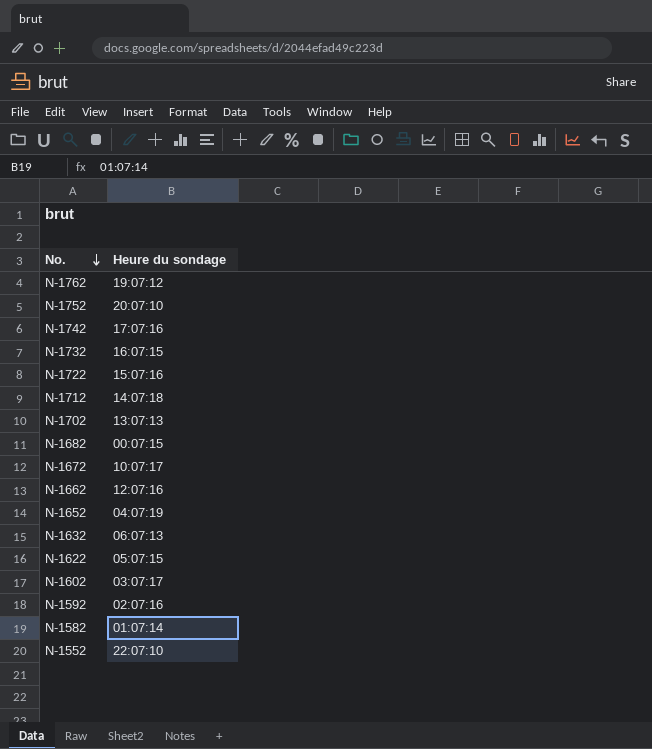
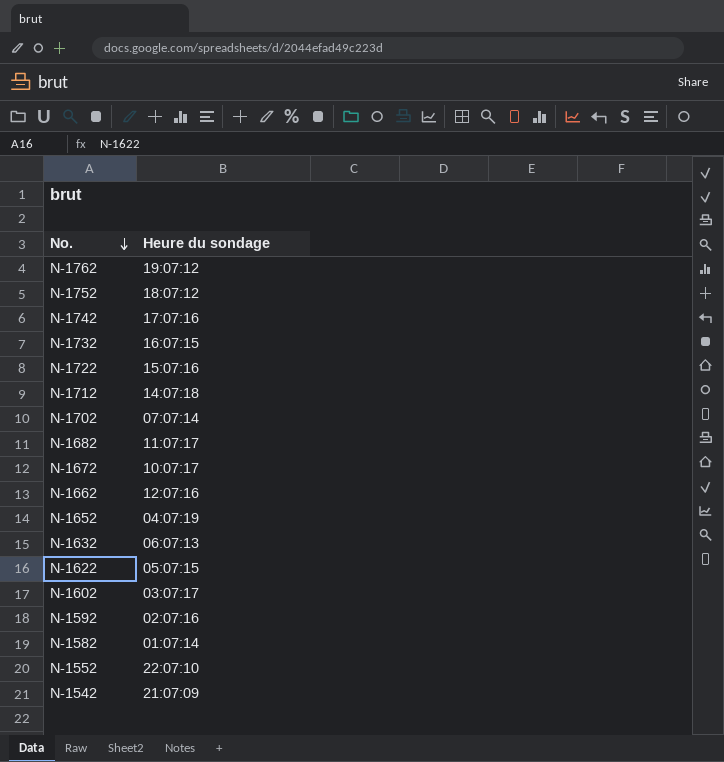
N-1752 | Heure du sondage: 20:07:10 -> 18:07:12
N-1702 | Heure du sondage: 13:07:13 -> 07:07:14
N-1682 | Heure du sondage: 00:07:15 -> 11:07:17
row N-1542: none -> 21:07:09

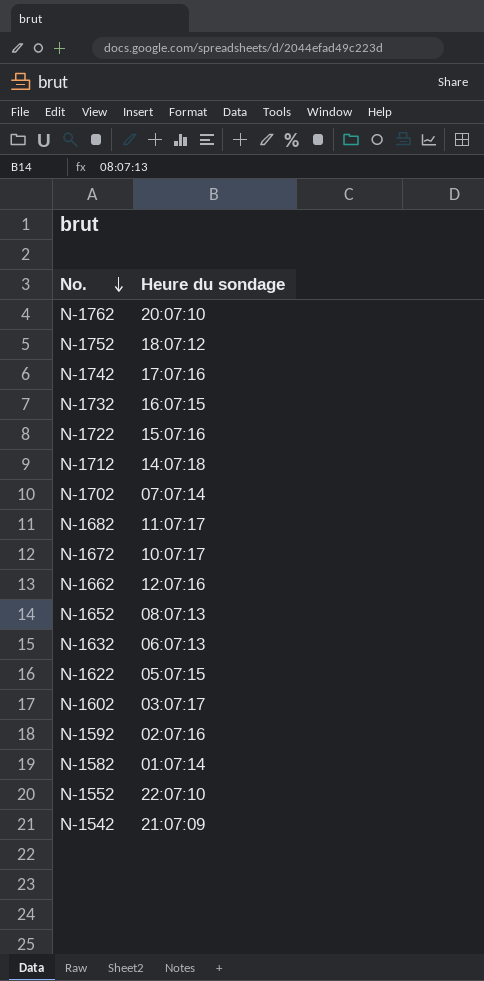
N-1762 | Heure du sondage: 19:07:12 -> 20:07:10
N-1652 | Heure du sondage: 04:07:19 -> 08:07:13

